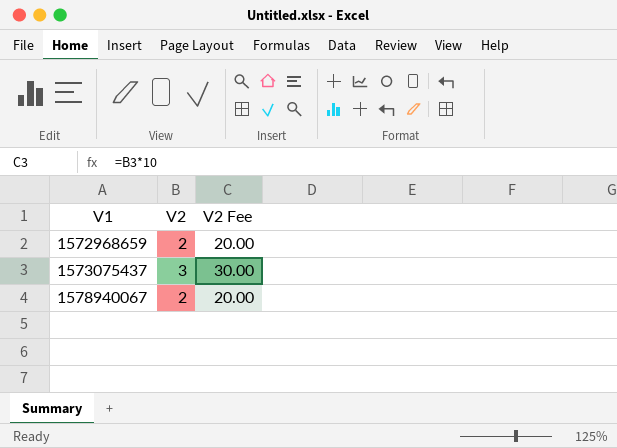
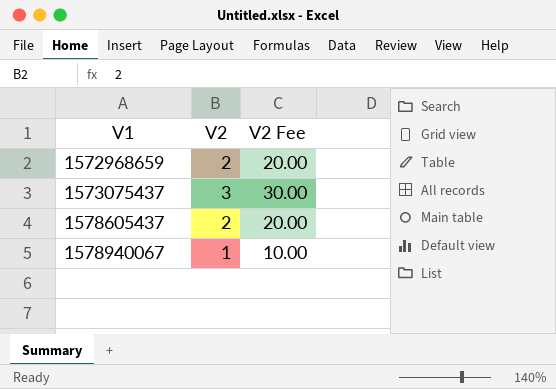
row 1578605437: none -> 2 | 20.00
1578940067 | V2: 2 -> 1
1578940067 | V2 Fee: 20.00 -> 10.00

